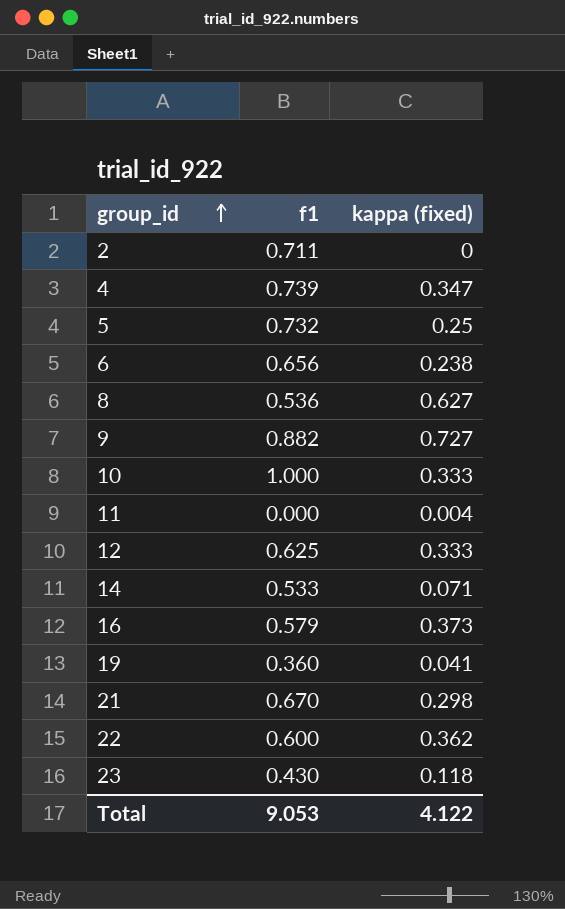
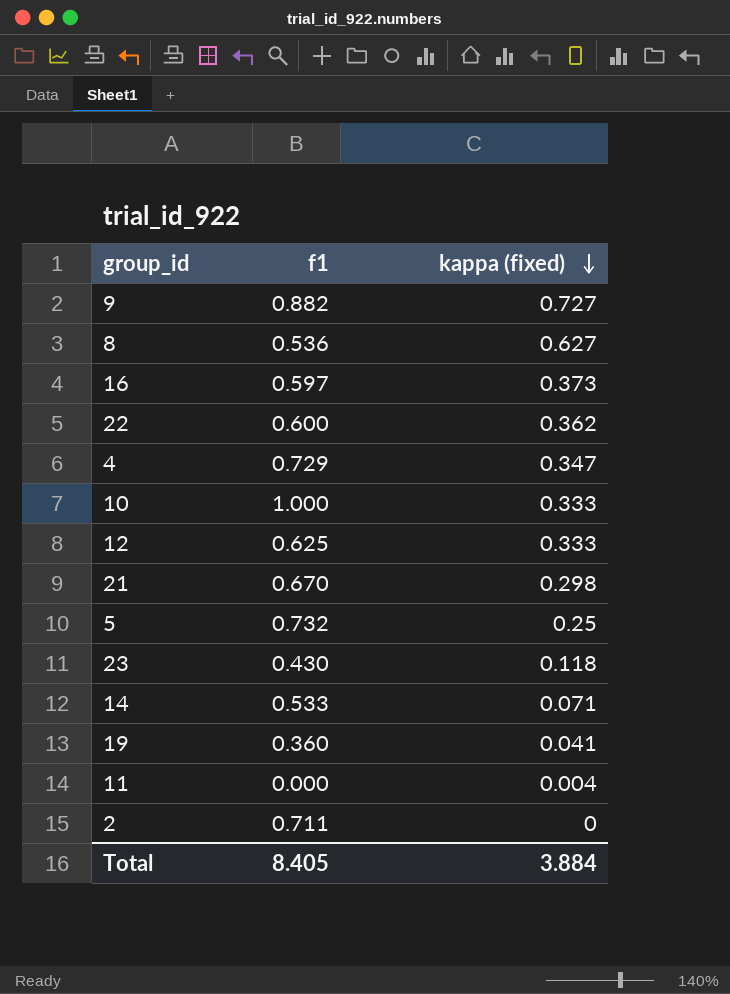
row order: group_id ascending -> kappa (fixed) descending
row 6: 0.656 | 0.238 -> none
16 | f1: 0.579 -> 0.597
4 | f1: 0.739 -> 0.729
Total | f1: 9.053 -> 8.405
Total | kappa (fixed): 4.122 -> 3.884

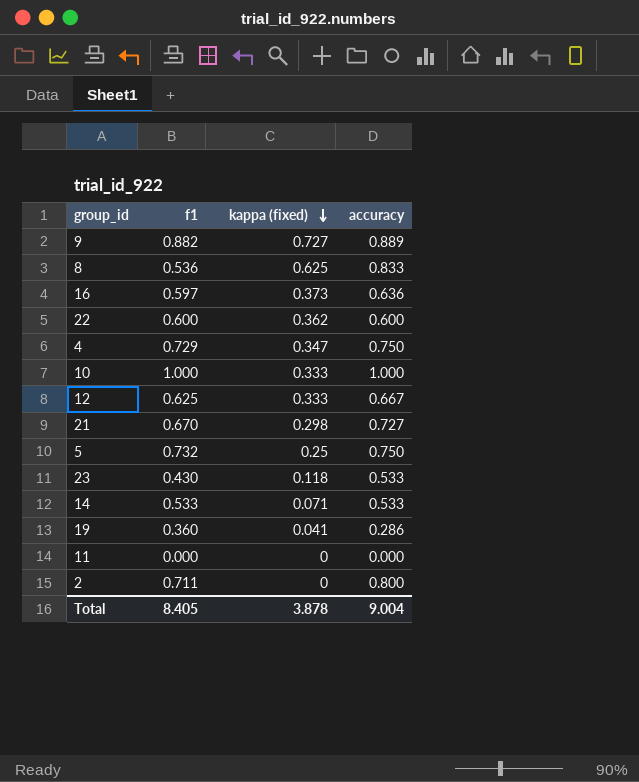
column accuracy | position: none -> 4
8 | kappa (fixed): 0.627 -> 0.625
11 | kappa (fixed): 0.004 -> 0
Total | kappa (fixed): 3.884 -> 3.878

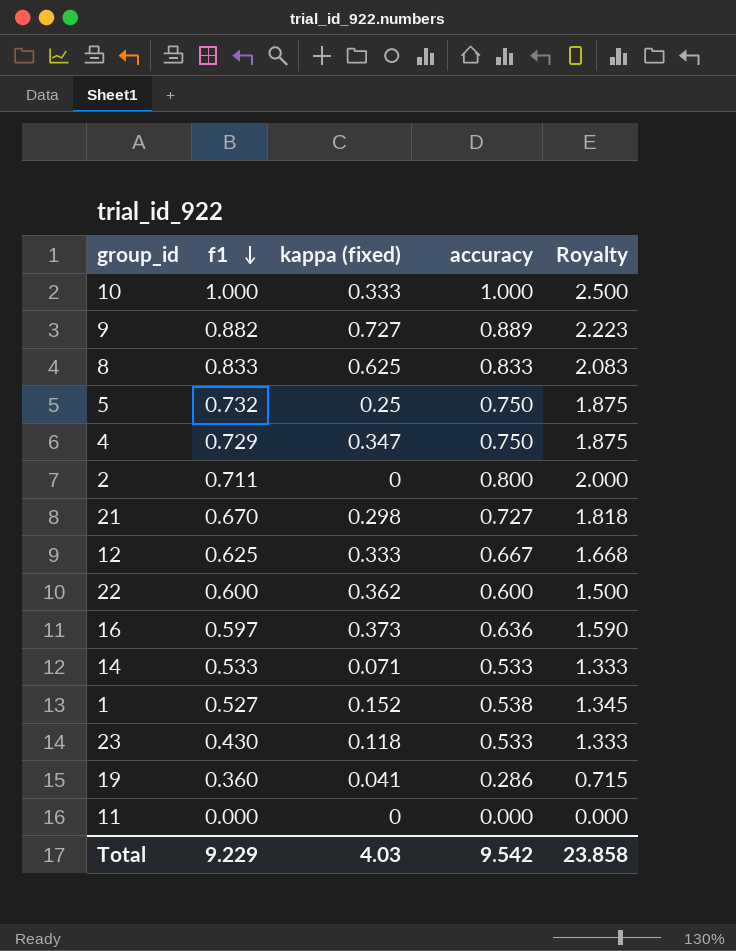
row order: kappa (fixed) descending -> f1 descending
column Royalty | formula: none -> [accuracy] * 2.5
8 | f1: 0.536 -> 0.833
row 1: none -> 0.527 | 0.152 | 0.538 | 1.345
Total | f1: 8.405 -> 9.229
Total | kappa (fixed): 3.878 -> 4.03
Total | accuracy: 9.004 -> 9.542

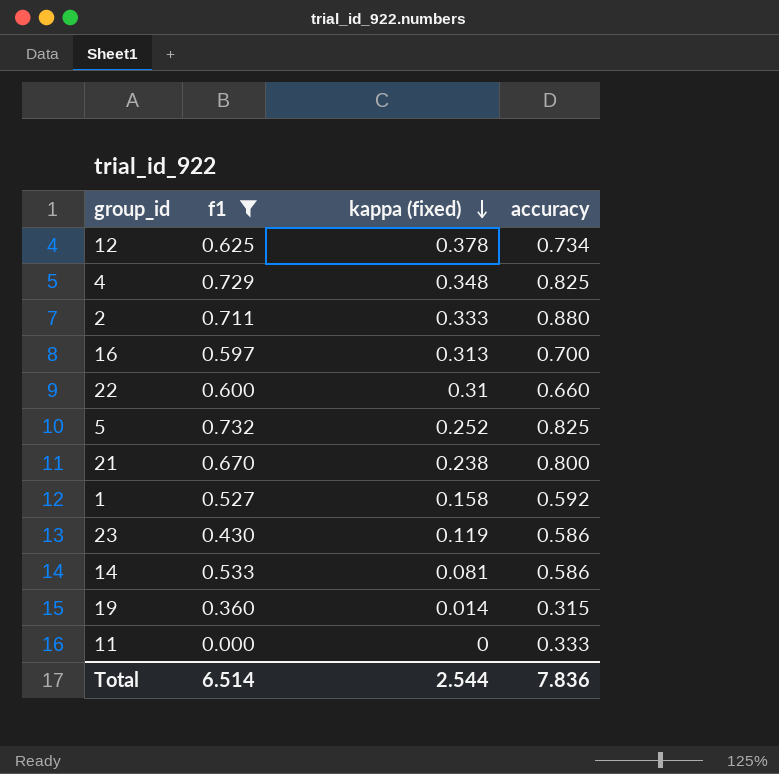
filter: none -> f1 <= 0.732
row order: f1 descending -> kappa (fixed) descending
column Royalty | formula: [accuracy] * 2.5 -> none
12 | kappa (fixed): 0.333 -> 0.378
12 | accuracy: 0.667 -> 0.734
4 | kappa (fixed): 0.347 -> 0.348
4 | accuracy: 0.750 -> 0.825
2 | kappa (fixed): 0 -> 0.333
2 | accuracy: 0.800 -> 0.880
16 | kappa (fixed): 0.373 -> 0.313
16 | accuracy: 0.636 -> 0.700
22 | kappa (fixed): 0.362 -> 0.31
22 | accuracy: 0.600 -> 0.660
5 | kappa (fixed): 0.25 -> 0.252
5 | accuracy: 0.750 -> 0.825
21 | kappa (fixed): 0.298 -> 0.238
21 | accuracy: 0.727 -> 0.800
1 | kappa (fixed): 0.152 -> 0.158
1 | accuracy: 0.538 -> 0.592
23 | kappa (fixed): 0.118 -> 0.119
23 | accuracy: 0.533 -> 0.586
14 | kappa (fixed): 0.071 -> 0.081
14 | accuracy: 0.533 -> 0.586
19 | kappa (fixed): 0.041 -> 0.014
19 | accuracy: 0.286 -> 0.315
11 | accuracy: 0.000 -> 0.333
Total | f1: 9.229 -> 6.514
Total | kappa (fixed): 4.03 -> 2.544
Total | accuracy: 9.542 -> 7.836

